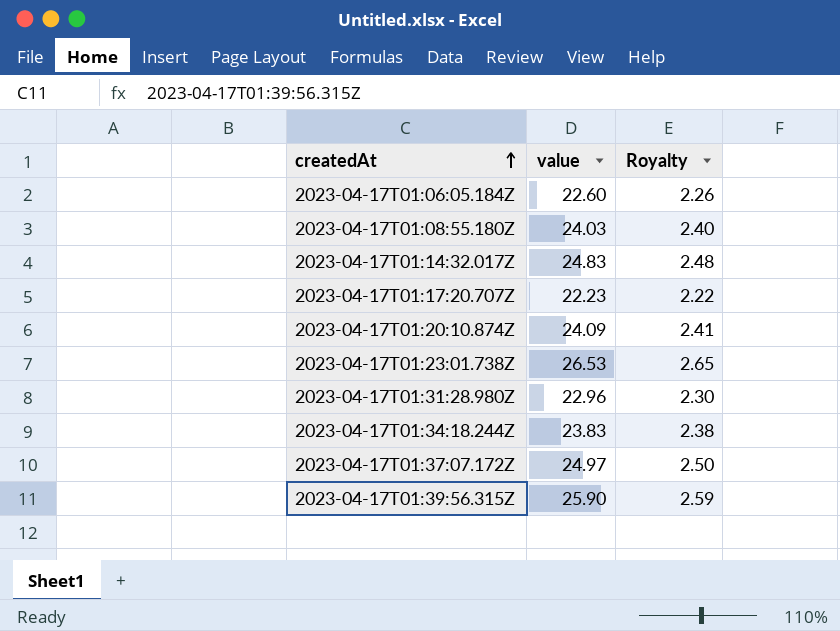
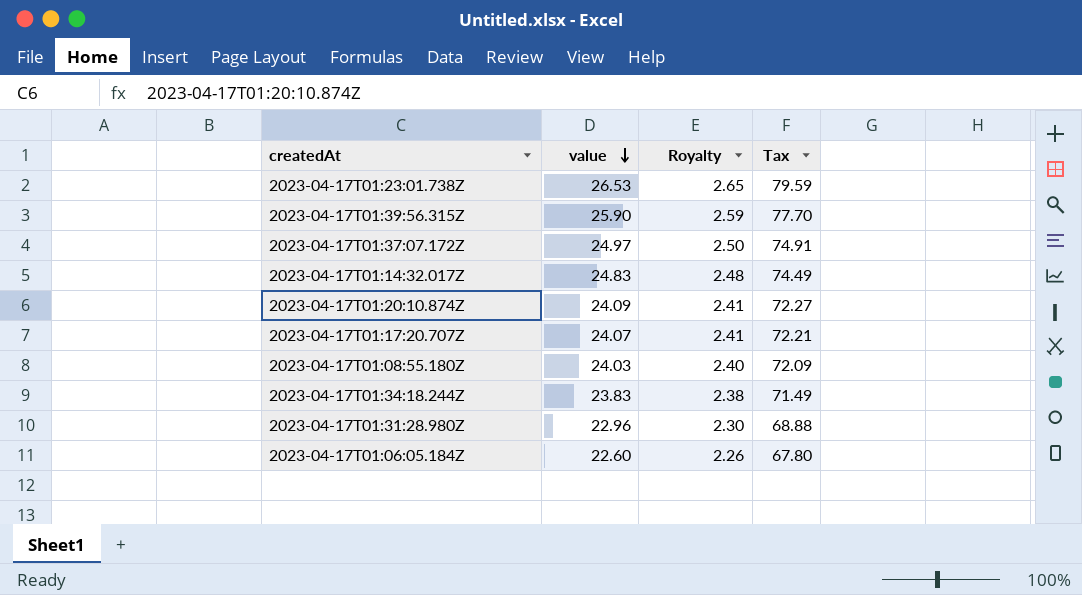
row order: createdAt ascending -> value descending
column Tax | formula: none -> [value] * 3
2023-04-17T01:17:20.707Z | value: 22.23 -> 24.07
2023-04-17T01:17:20.707Z | Royalty: 2.22 -> 2.41

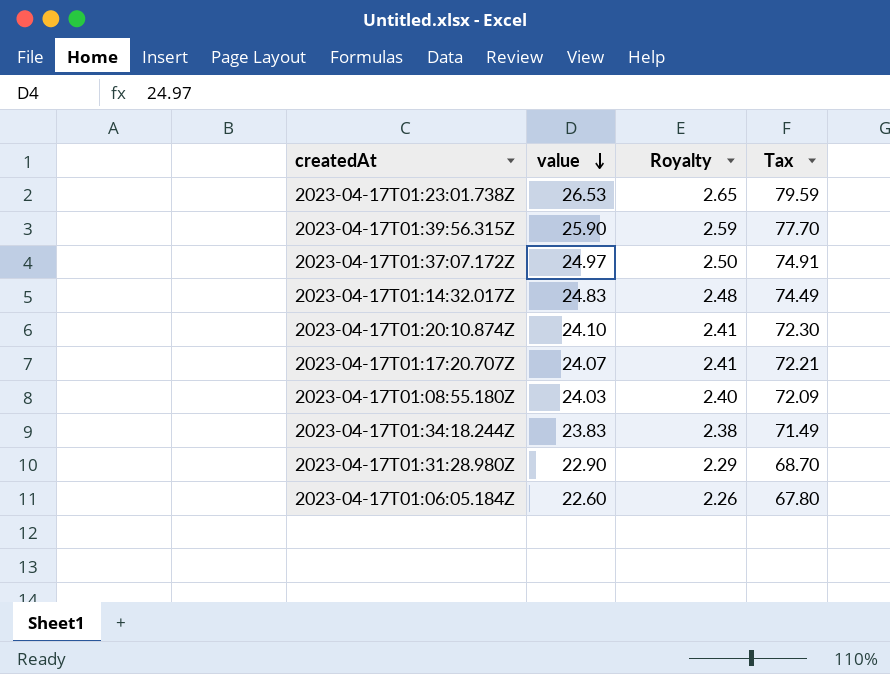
2023-04-17T01:20:10.874Z | value: 24.09 -> 24.10
2023-04-17T01:20:10.874Z | Tax: 72.27 -> 72.30
2023-04-17T01:31:28.980Z | value: 22.96 -> 22.90
2023-04-17T01:31:28.980Z | Royalty: 2.30 -> 2.29
2023-04-17T01:31:28.980Z | Tax: 68.88 -> 68.70

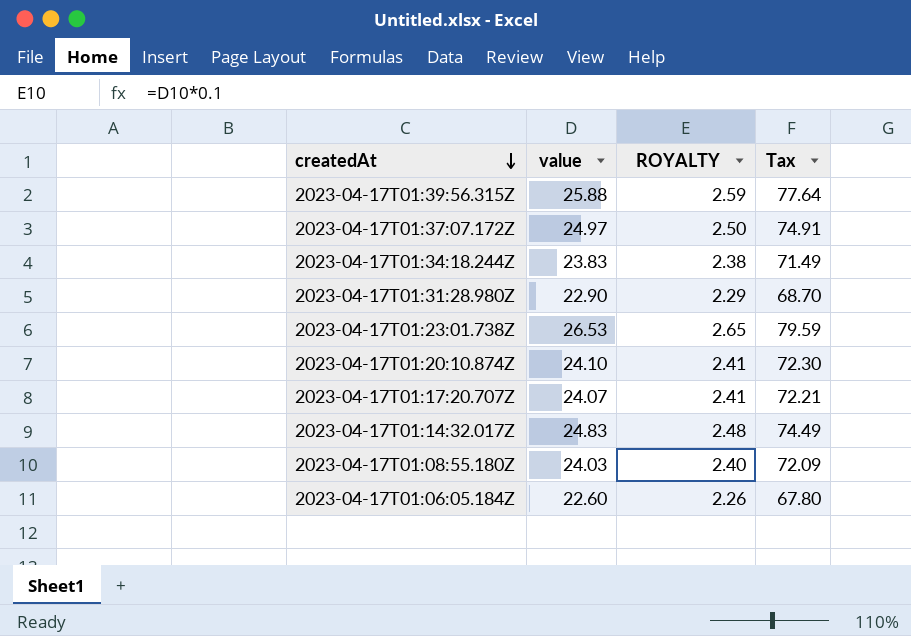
row order: value descending -> createdAt descending
column name: Royalty -> ROYALTY
2023-04-17T01:39:56.315Z | value: 25.90 -> 25.88
2023-04-17T01:39:56.315Z | Tax: 77.70 -> 77.64

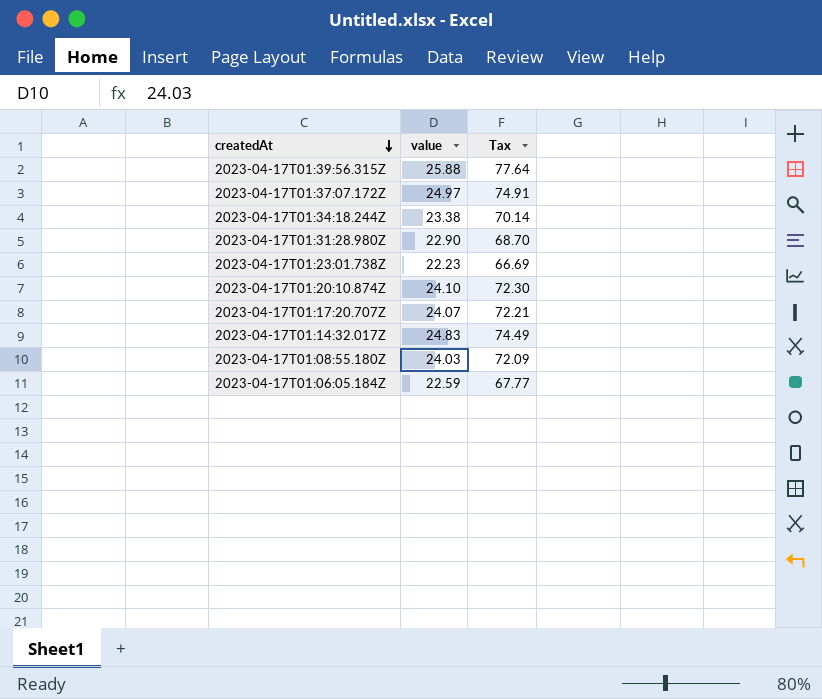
column ROYALTY | formula: [value] * 0.1 -> none
2023-04-17T01:34:18.244Z | value: 23.83 -> 23.38
2023-04-17T01:34:18.244Z | Tax: 71.49 -> 70.14
2023-04-17T01:23:01.738Z | value: 26.53 -> 22.23
2023-04-17T01:23:01.738Z | Tax: 79.59 -> 66.69
2023-04-17T01:06:05.184Z | value: 22.60 -> 22.59
2023-04-17T01:06:05.184Z | Tax: 67.80 -> 67.77

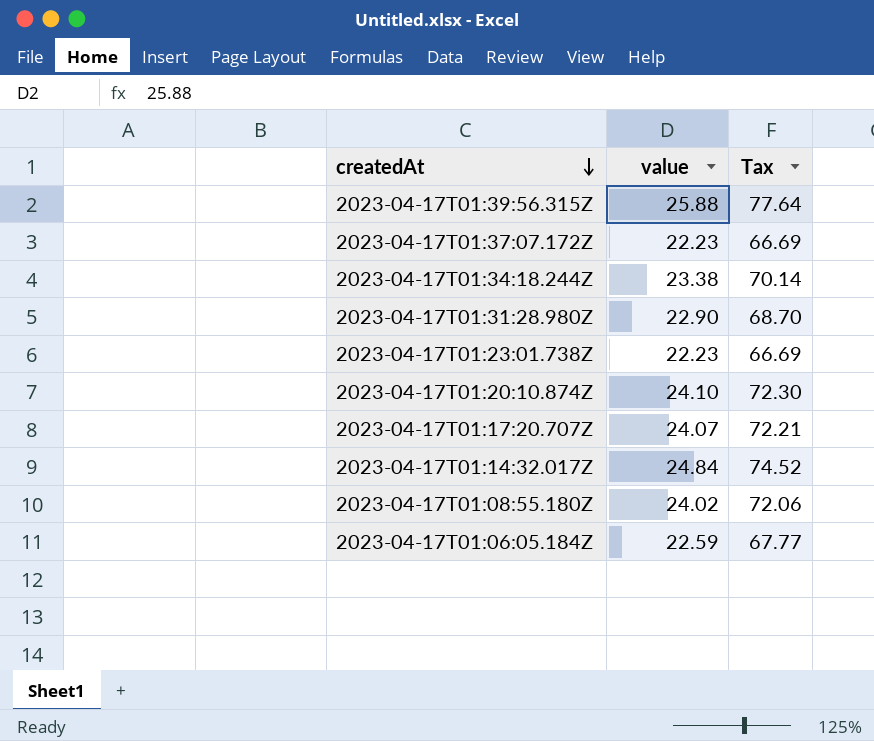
2023-04-17T01:37:07.172Z | value: 24.97 -> 22.23
2023-04-17T01:37:07.172Z | Tax: 74.91 -> 66.69
2023-04-17T01:14:32.017Z | value: 24.83 -> 24.84
2023-04-17T01:14:32.017Z | Tax: 74.49 -> 74.52
2023-04-17T01:08:55.180Z | value: 24.03 -> 24.02
2023-04-17T01:08:55.180Z | Tax: 72.09 -> 72.06

